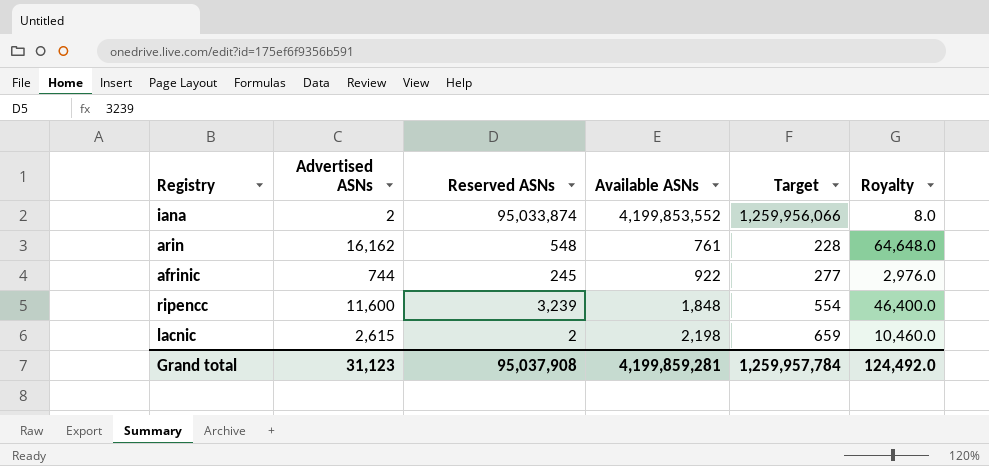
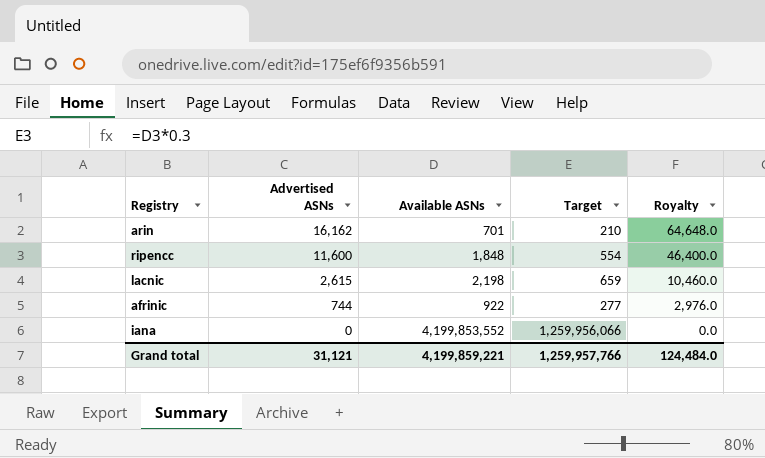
row order: none -> Advertised ASNs descending
column Reserved ASNs | position: 3 -> none
arin | Available ASNs: 761 -> 701
arin | Target: 228 -> 210
iana | Advertised ASNs: 2 -> 0
iana | Royalty: 8.0 -> 0.0
Grand total | Advertised ASNs: 31,123 -> 31,121
Grand total | Available ASNs: 4,199,859,281 -> 4,199,859,221
Grand total | Target: 1,259,957,784 -> 1,259,957,766
Grand total | Royalty: 124,492.0 -> 124,484.0

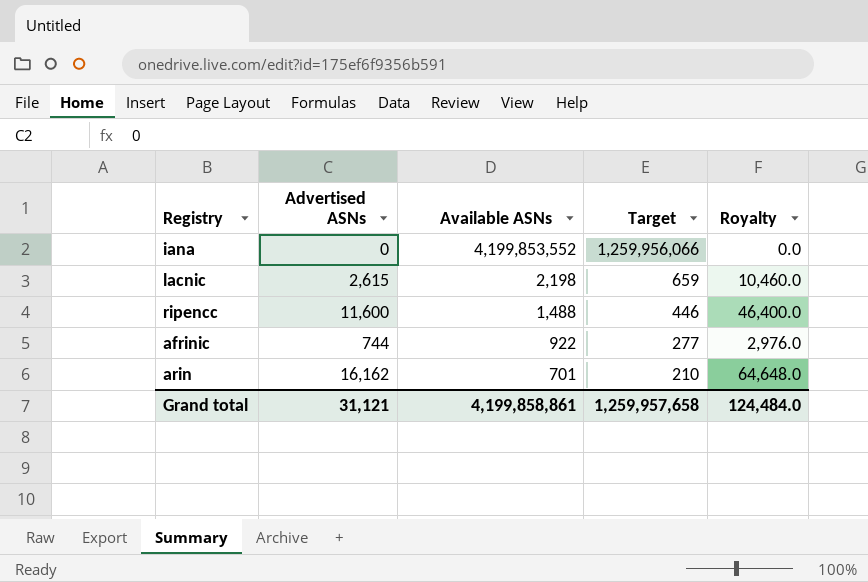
row order: Advertised ASNs descending -> Available ASNs descending
ripencc | Available ASNs: 1,848 -> 1,488
ripencc | Target: 554 -> 446
Grand total | Available ASNs: 4,199,859,221 -> 4,199,858,861
Grand total | Target: 1,259,957,766 -> 1,259,957,658

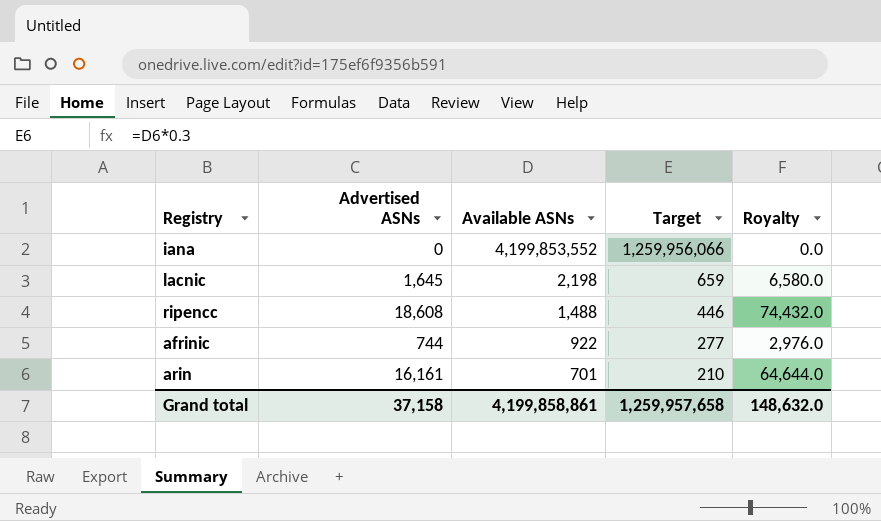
lacnic | Advertised ASNs: 2,615 -> 1,645
lacnic | Royalty: 10,460.0 -> 6,580.0
ripencc | Advertised ASNs: 11,600 -> 18,608
ripencc | Royalty: 46,400.0 -> 74,432.0
arin | Advertised ASNs: 16,162 -> 16,161
arin | Royalty: 64,648.0 -> 64,644.0
Grand total | Advertised ASNs: 31,121 -> 37,158
Grand total | Royalty: 124,484.0 -> 148,632.0

